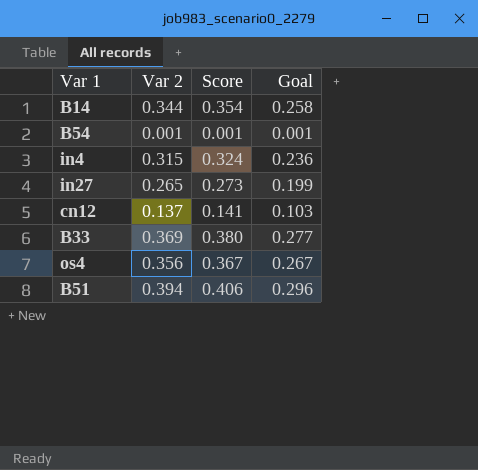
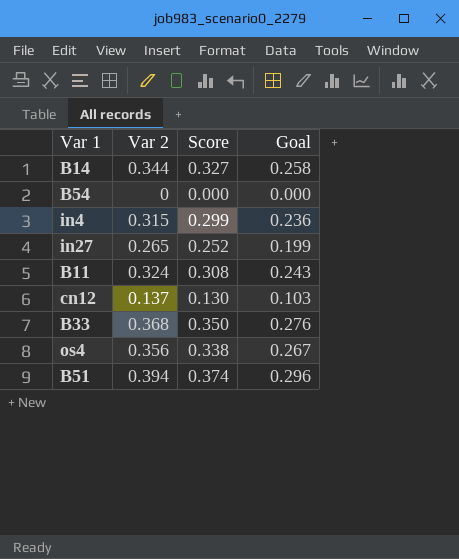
column Score | formula: [Var 2] * 1.03 -> [Var 2] * 0.95
B54 | Var 2: 0.001 -> 0
B54 | Goal: 0.001 -> 0.000
row B11: none -> 0.324 | 0.308 | 0.243
B33 | Var 2: 0.369 -> 0.368
B33 | Goal: 0.277 -> 0.276

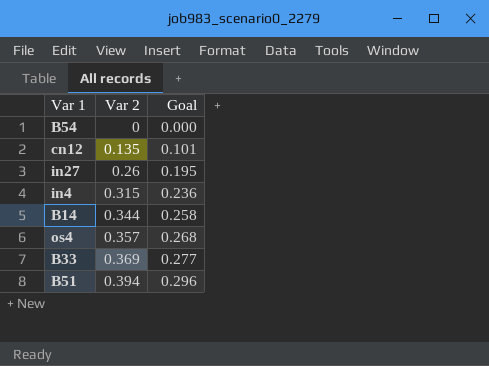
row order: none -> Var 2 ascending
column Score | formula: [Var 2] * 0.95 -> none
row B11: 0.324 | 0.308 | 0.243 -> none
cn12 | Var 2: 0.137 -> 0.135
cn12 | Goal: 0.103 -> 0.101
in27 | Var 2: 0.265 -> 0.26
in27 | Goal: 0.199 -> 0.195
os4 | Var 2: 0.356 -> 0.357
os4 | Goal: 0.267 -> 0.268
B33 | Var 2: 0.368 -> 0.369
B33 | Goal: 0.276 -> 0.277

